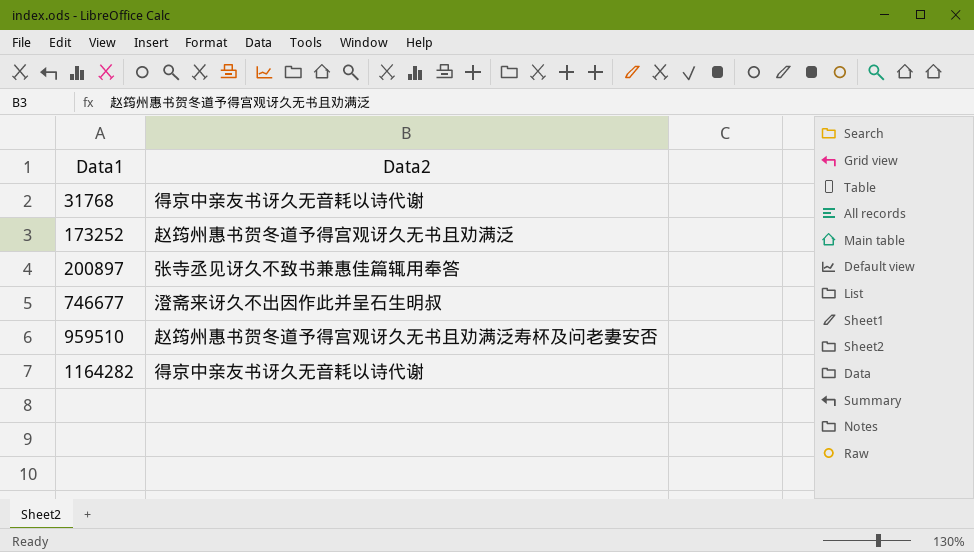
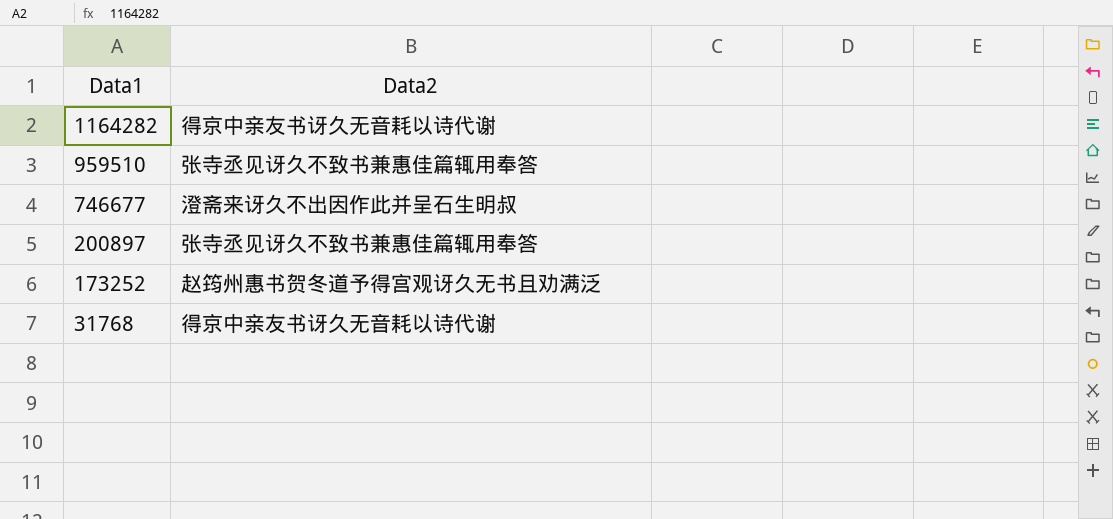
row order: Data1 ascending -> Data1 descending
959510 | Data2: 赵筠州惠书贺冬道予得宫观讶久无书且劝满泛寿杯及问老妻安否 -> 张寺丞见讶久不致书兼惠佳篇辄用奉答

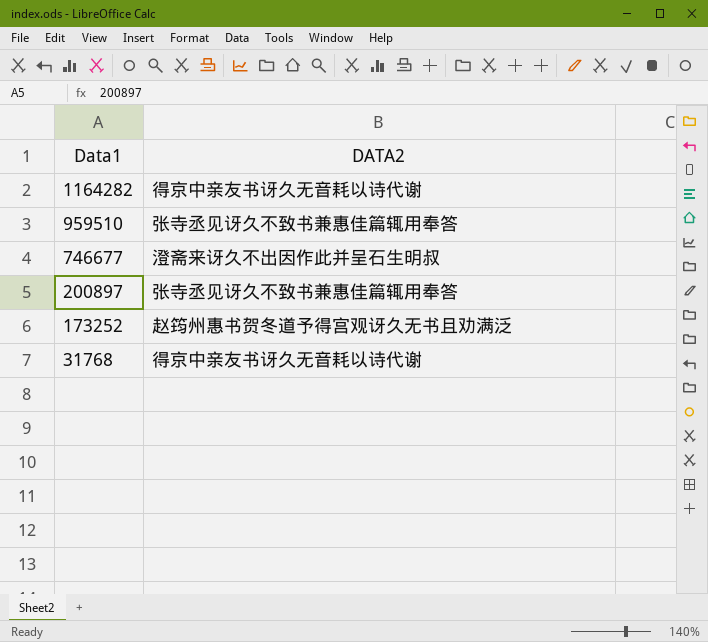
column name: Data2 -> DATA2

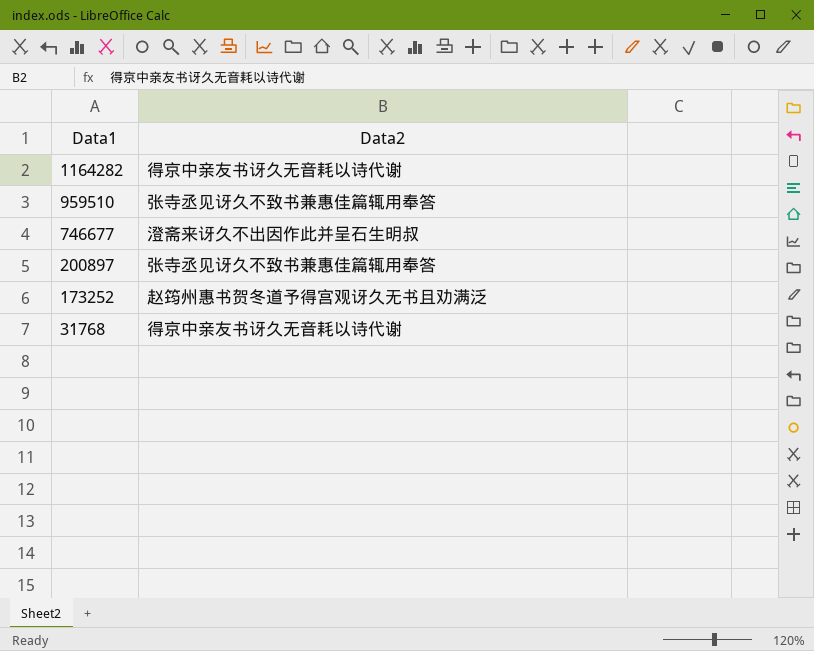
column name: DATA2 -> Data2

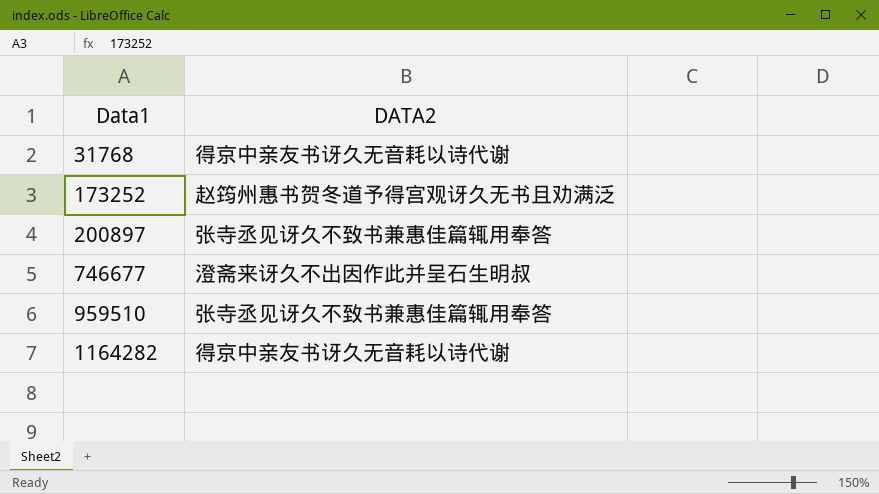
row order: Data1 descending -> Data1 ascending
column name: Data2 -> DATA2

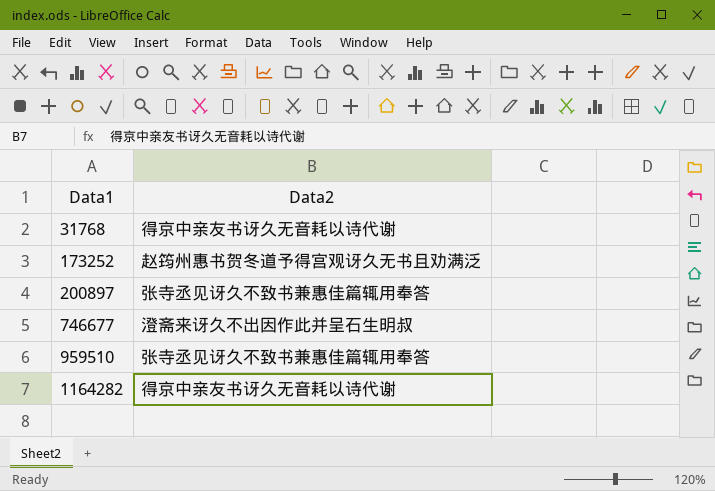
column name: DATA2 -> Data2

